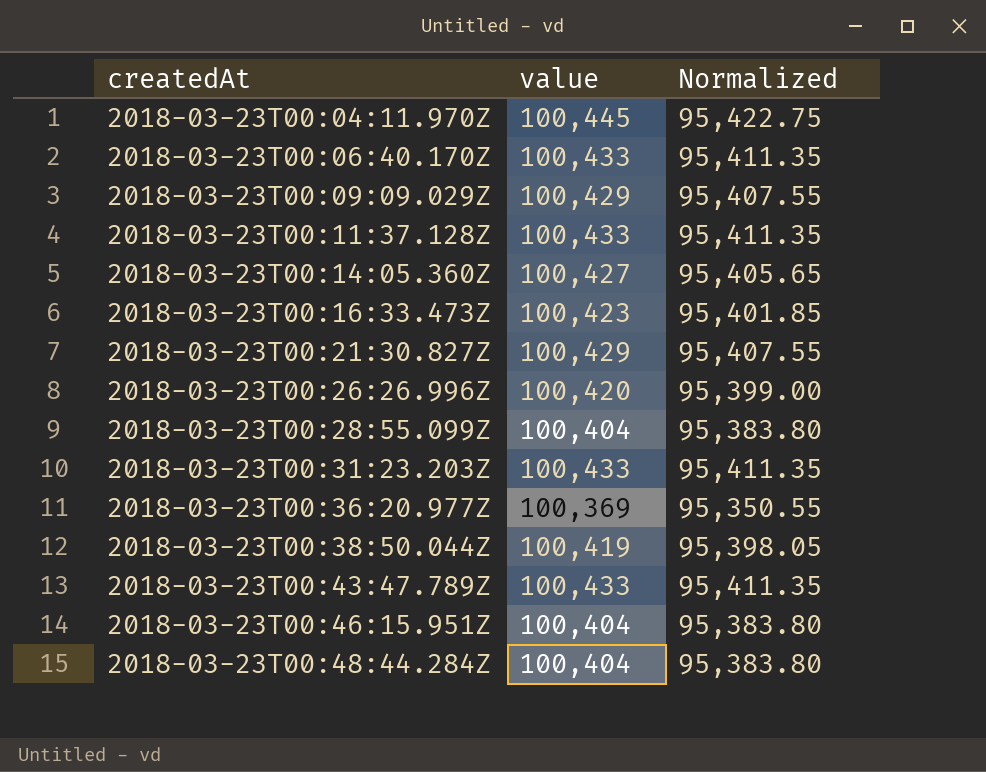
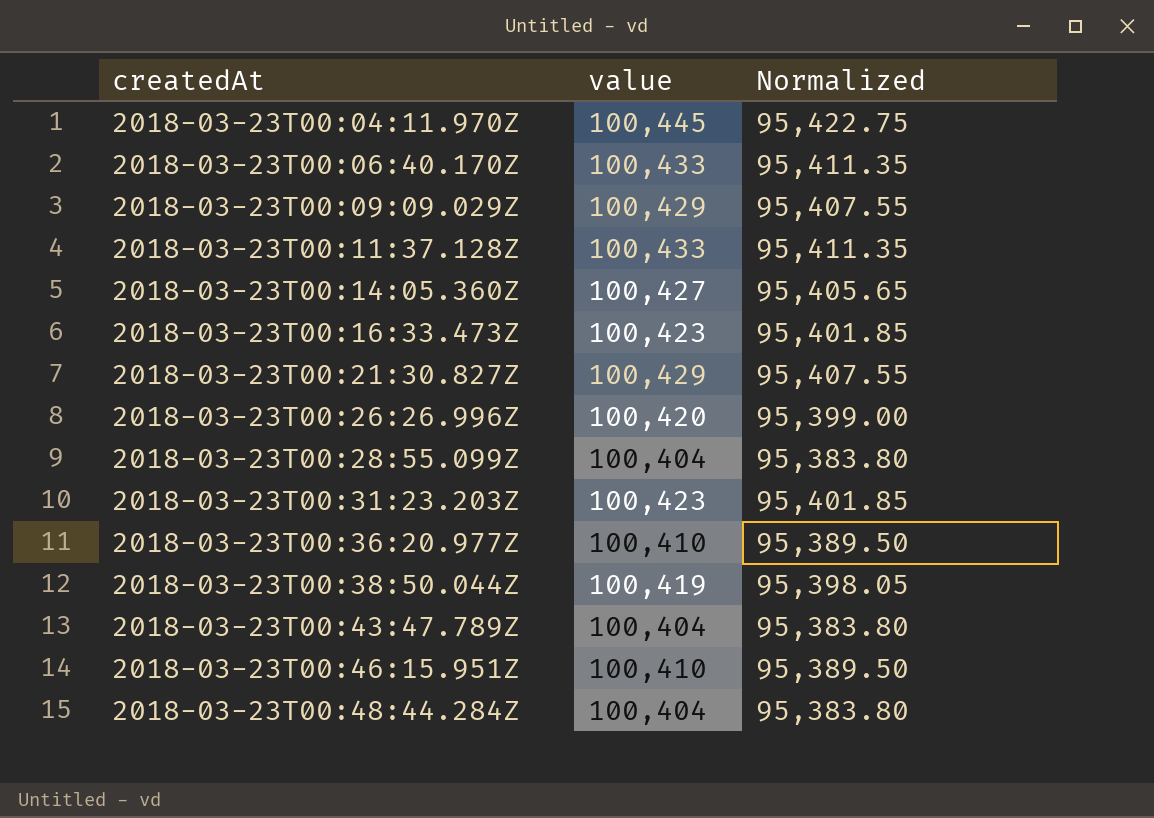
2018-03-23T00:31:23.203Z | value: 100,433 -> 100,423
2018-03-23T00:31:23.203Z | Normalized: 95,411.35 -> 95,401.85
2018-03-23T00:36:20.977Z | value: 100,369 -> 100,410
2018-03-23T00:36:20.977Z | Normalized: 95,350.55 -> 95,389.50
2018-03-23T00:43:47.789Z | value: 100,433 -> 100,404
2018-03-23T00:43:47.789Z | Normalized: 95,411.35 -> 95,383.80
2018-03-23T00:46:15.951Z | value: 100,404 -> 100,410
2018-03-23T00:46:15.951Z | Normalized: 95,383.80 -> 95,389.50

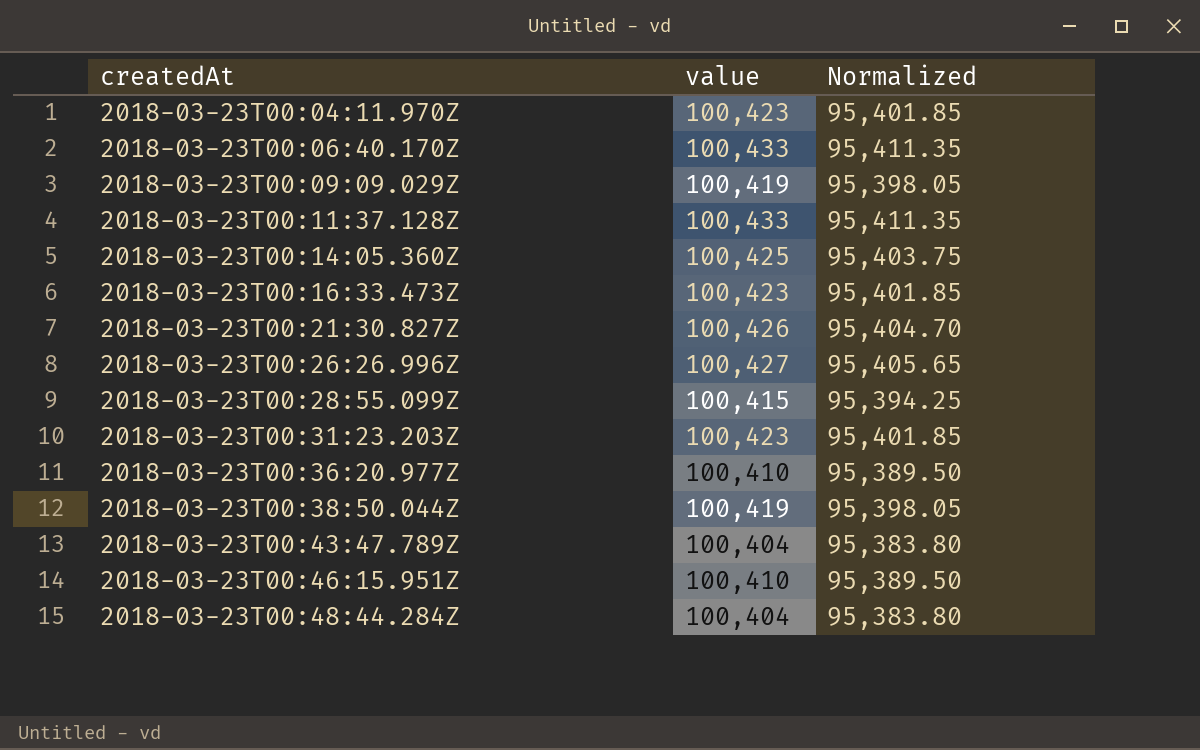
2018-03-23T00:04:11.970Z | value: 100,445 -> 100,423
2018-03-23T00:04:11.970Z | Normalized: 95,422.75 -> 95,401.85
2018-03-23T00:09:09.029Z | value: 100,429 -> 100,419
2018-03-23T00:09:09.029Z | Normalized: 95,407.55 -> 95,398.05
2018-03-23T00:14:05.360Z | value: 100,427 -> 100,425
2018-03-23T00:14:05.360Z | Normalized: 95,405.65 -> 95,403.75
2018-03-23T00:21:30.827Z | value: 100,429 -> 100,426
2018-03-23T00:21:30.827Z | Normalized: 95,407.55 -> 95,404.70
2018-03-23T00:26:26.996Z | value: 100,420 -> 100,427
2018-03-23T00:26:26.996Z | Normalized: 95,399.00 -> 95,405.65
2018-03-23T00:28:55.099Z | value: 100,404 -> 100,415
2018-03-23T00:28:55.099Z | Normalized: 95,383.80 -> 95,394.25

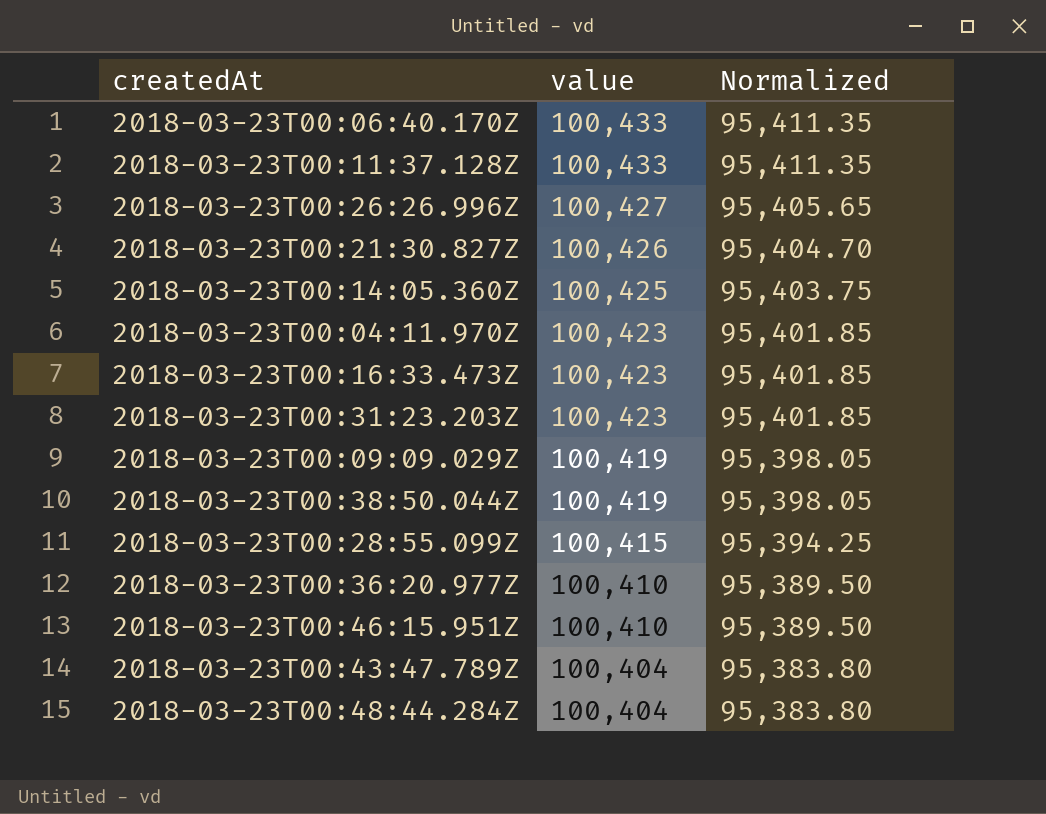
row order: createdAt ascending -> value descending

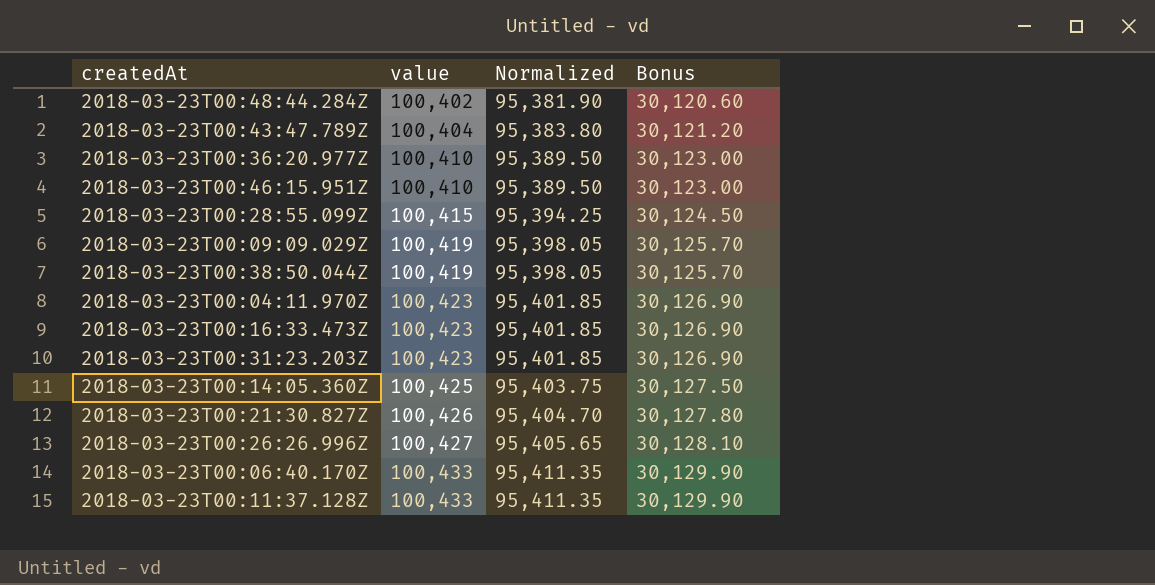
row order: value descending -> value ascending
column Bonus | formula: none -> [value] * 0.3
2018-03-23T00:48:44.284Z | value: 100,404 -> 100,402
2018-03-23T00:48:44.284Z | Normalized: 95,383.80 -> 95,381.90

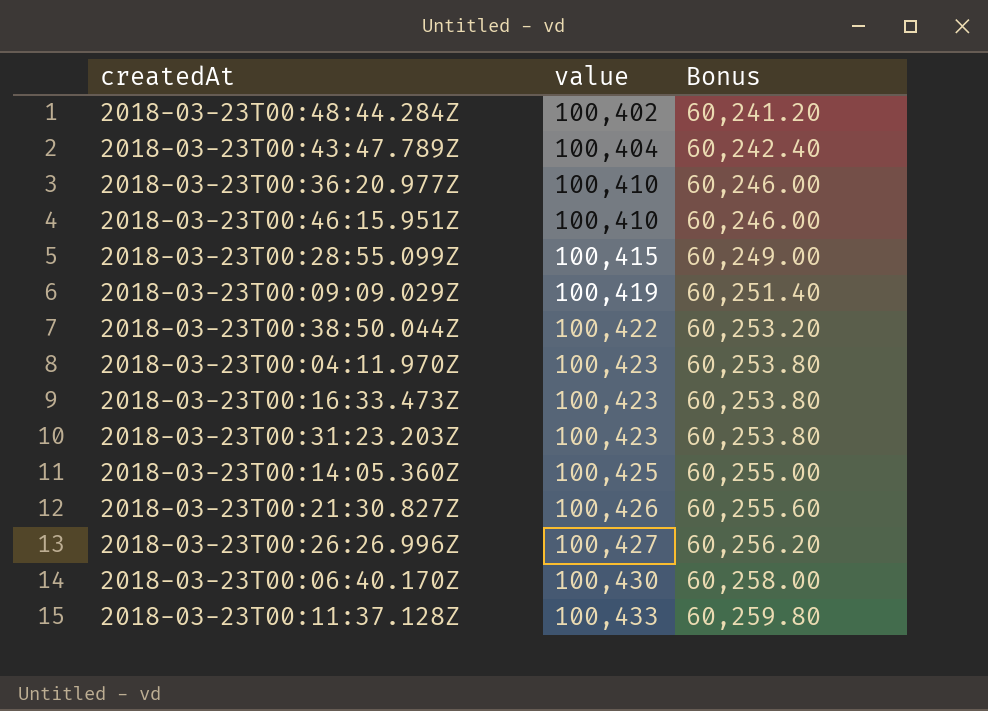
column Normalized | formula: [value] * 0.95 -> none
column Bonus | formula: [value] * 0.3 -> [value] * 0.6
2018-03-23T00:38:50.044Z | value: 100,419 -> 100,422
2018-03-23T00:06:40.170Z | value: 100,433 -> 100,430

